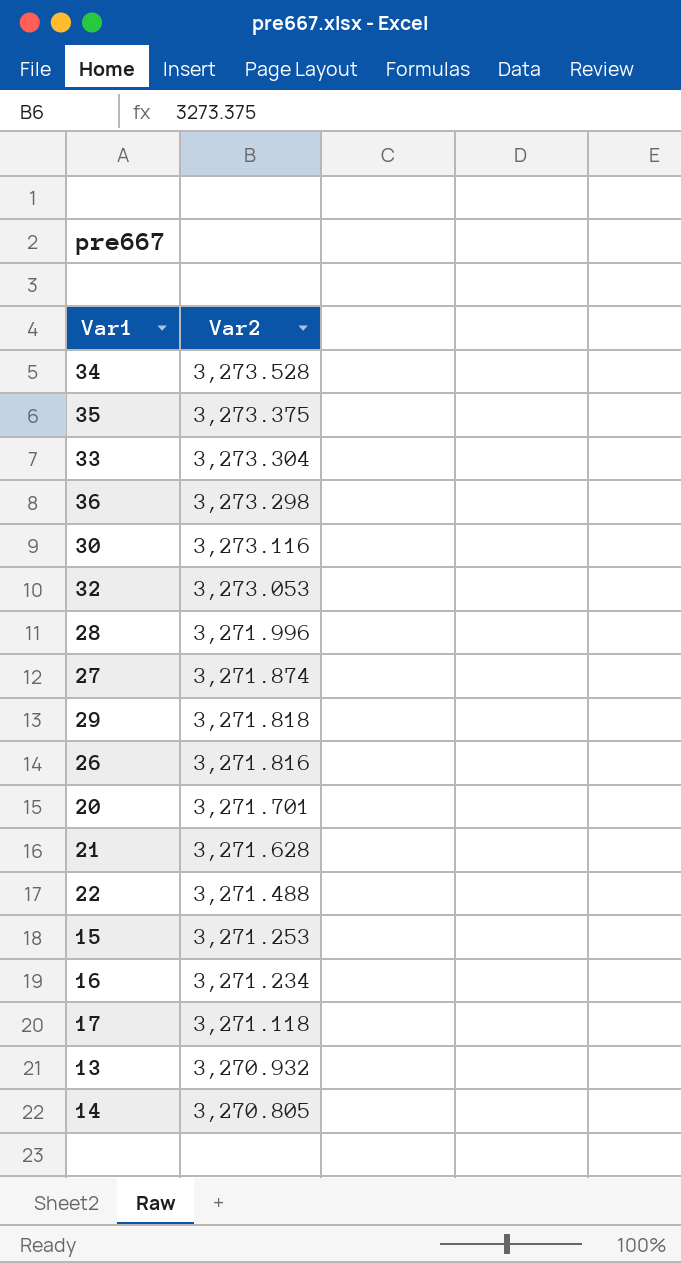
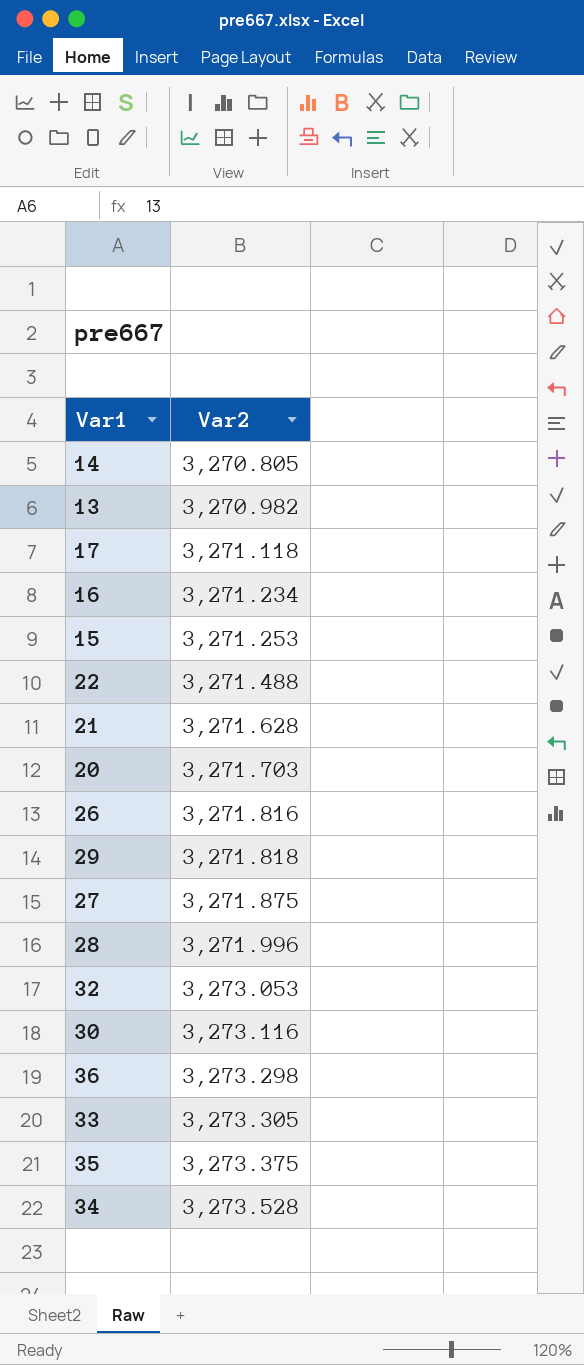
row order: Var2 descending -> Var2 ascending
13 | Var2: 3,270.932 -> 3,270.982
20 | Var2: 3,271.701 -> 3,271.703
27 | Var2: 3,271.874 -> 3,271.875
33 | Var2: 3,273.304 -> 3,273.305

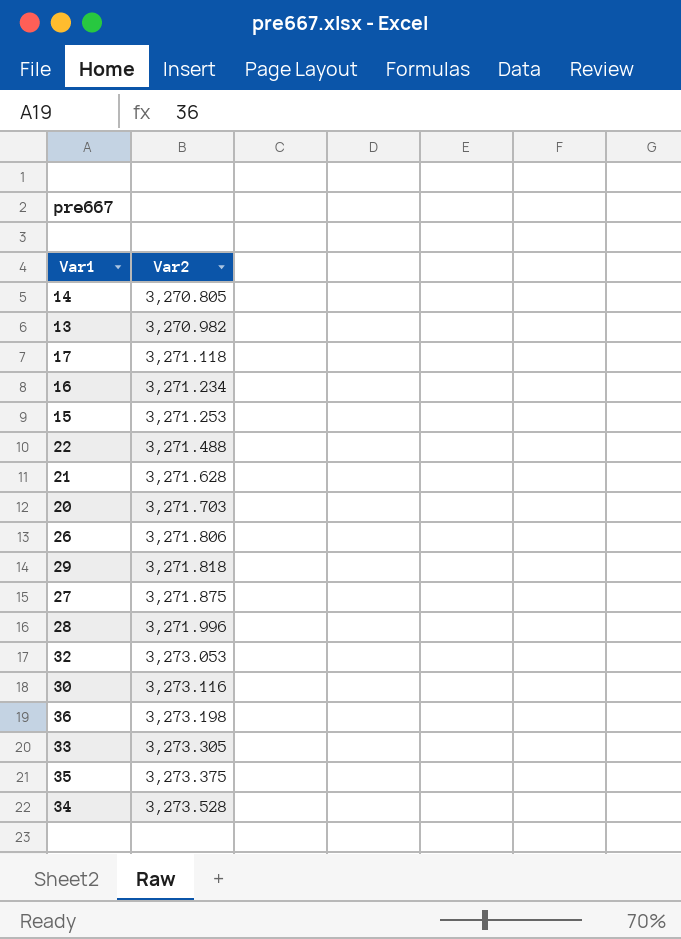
26 | Var2: 3,271.816 -> 3,271.806
36 | Var2: 3,273.298 -> 3,273.198

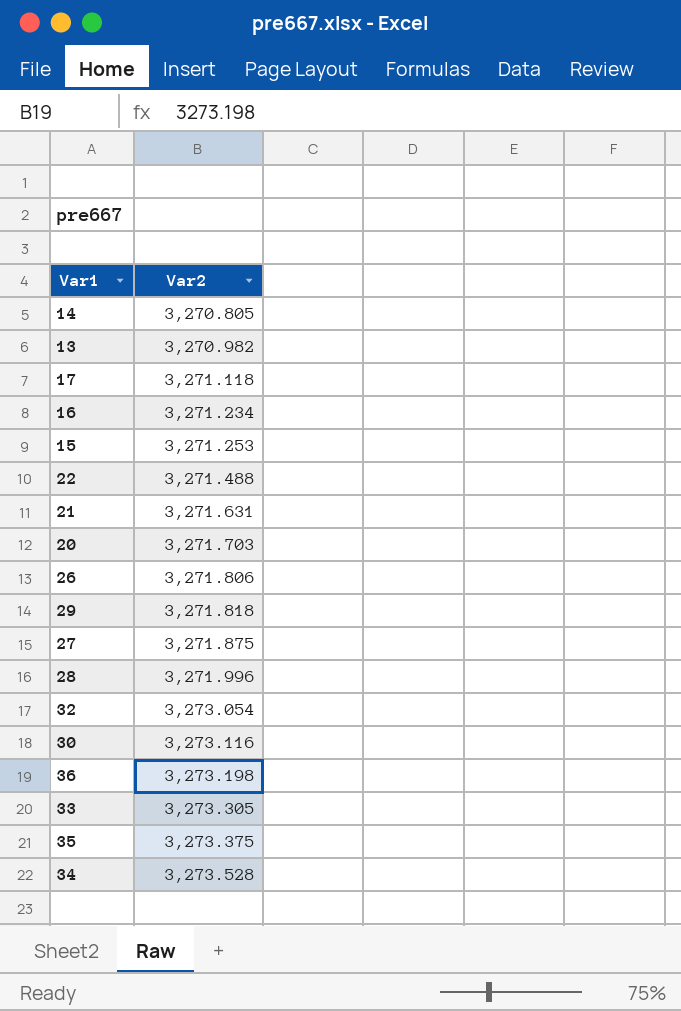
21 | Var2: 3,271.628 -> 3,271.631
32 | Var2: 3,273.053 -> 3,273.054

